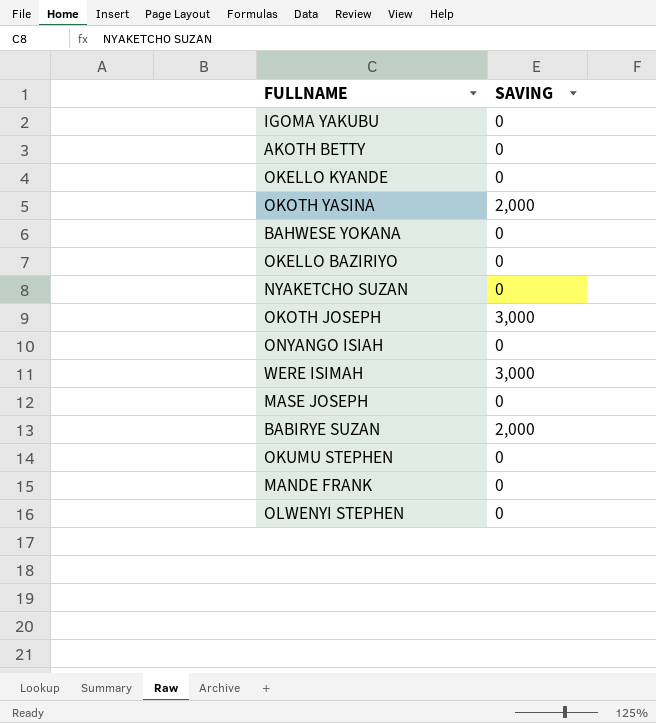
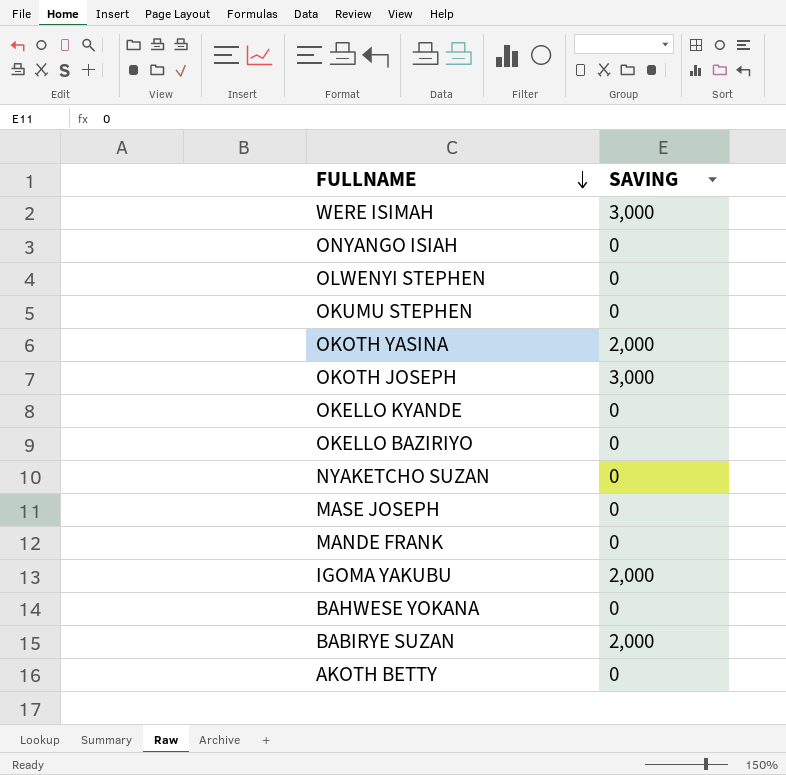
row order: none -> FULLNAME descending
IGOMA YAKUBU | SAVING: 0 -> 2,000

